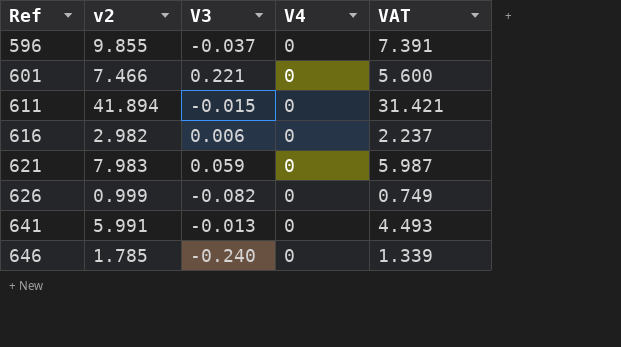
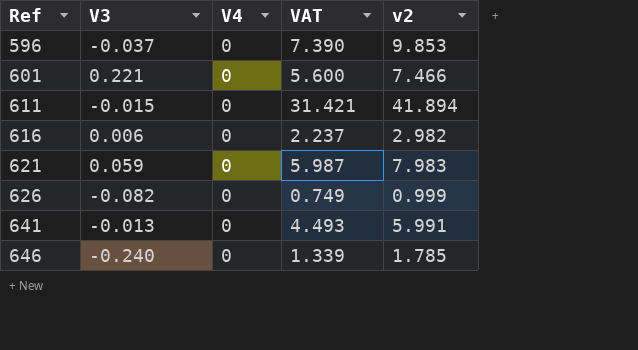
column v2 | position: 2 -> 5
596 | VAT: 7.391 -> 7.390
596 | v2: 9.855 -> 9.853

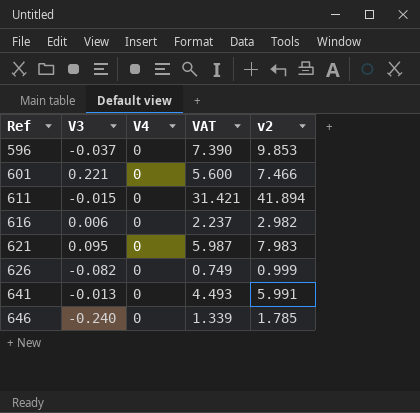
621 | V3: 0.059 -> 0.095

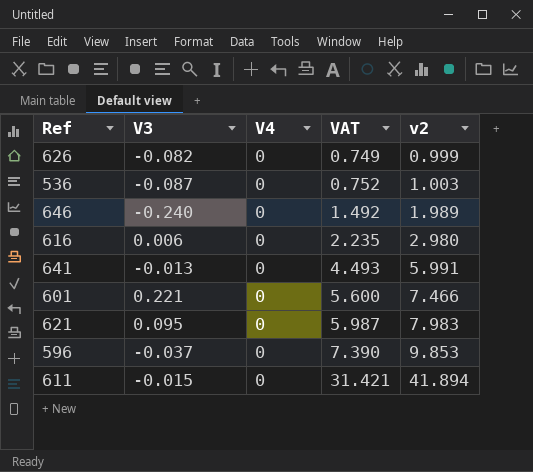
row order: Ref ascending -> VAT ascending
row 536: none -> -0.087 | 0 | 0.752 | 1.003
646 | VAT: 1.339 -> 1.492
646 | v2: 1.785 -> 1.989
616 | VAT: 2.237 -> 2.235
616 | v2: 2.982 -> 2.980

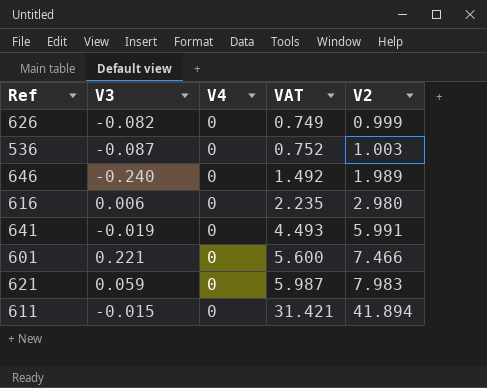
column name: v2 -> V2
row 596: -0.037 | 0 | 7.390 | 9.853 -> none
641 | V3: -0.013 -> -0.019
621 | V3: 0.095 -> 0.059

